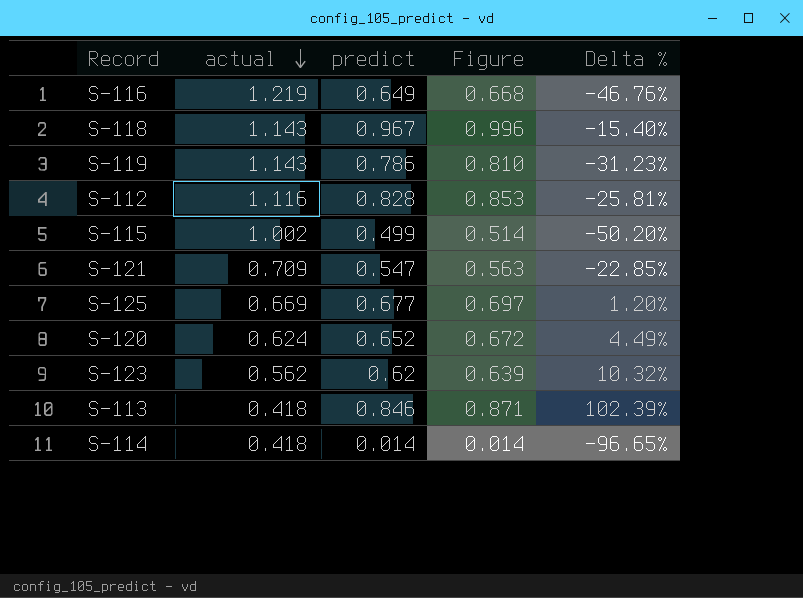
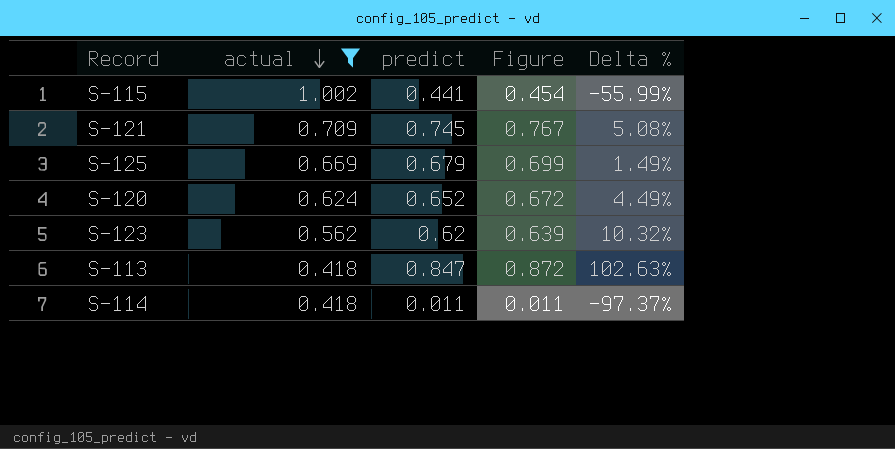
filter: none -> actual <= 1.002
S-115 | predict: 0.499 -> 0.441
S-115 | Figure: 0.514 -> 0.454
S-115 | Delta %: -50.20% -> -55.99%
S-121 | predict: 0.547 -> 0.745
S-121 | Figure: 0.563 -> 0.767
S-121 | Delta %: -22.85% -> 5.08%
S-125 | predict: 0.677 -> 0.679
S-125 | Figure: 0.697 -> 0.699
S-125 | Delta %: 1.20% -> 1.49%
S-113 | predict: 0.846 -> 0.847
S-113 | Figure: 0.871 -> 0.872
S-113 | Delta %: 102.39% -> 102.63%
S-114 | predict: 0.014 -> 0.011
S-114 | Figure: 0.014 -> 0.011
S-114 | Delta %: -96.65% -> -97.37%

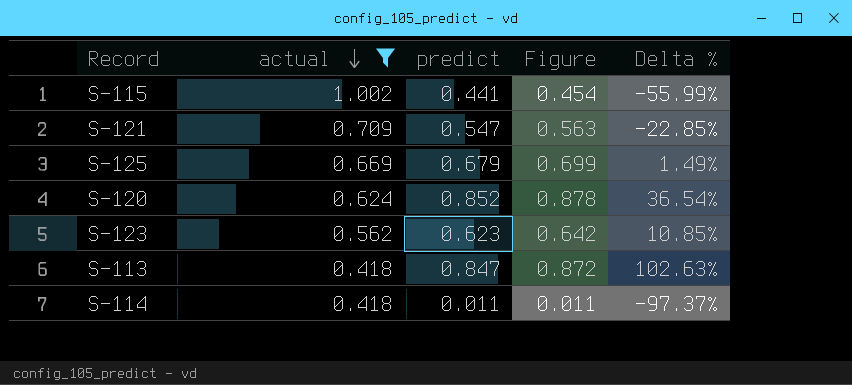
S-121 | predict: 0.745 -> 0.547
S-121 | Figure: 0.767 -> 0.563
S-121 | Delta %: 5.08% -> -22.85%
S-120 | predict: 0.652 -> 0.852
S-120 | Figure: 0.672 -> 0.878
S-120 | Delta %: 4.49% -> 36.54%
S-123 | predict: 0.62 -> 0.623
S-123 | Figure: 0.639 -> 0.642
S-123 | Delta %: 10.32% -> 10.85%

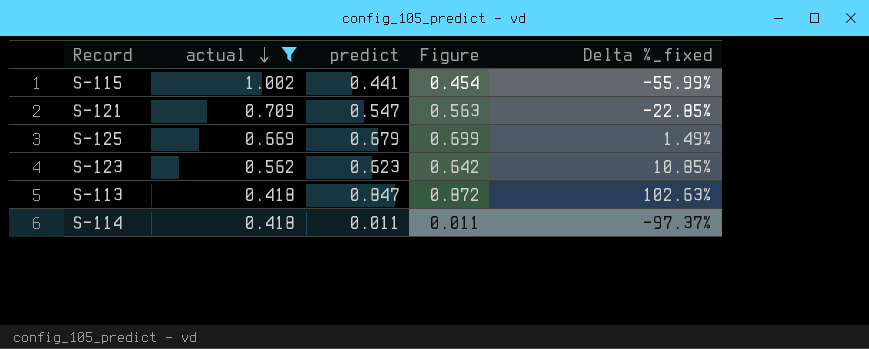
column name: Delta % -> Delta %_fixed
row S-120: 0.624 | 0.852 | 0.878 | 36.54% -> none

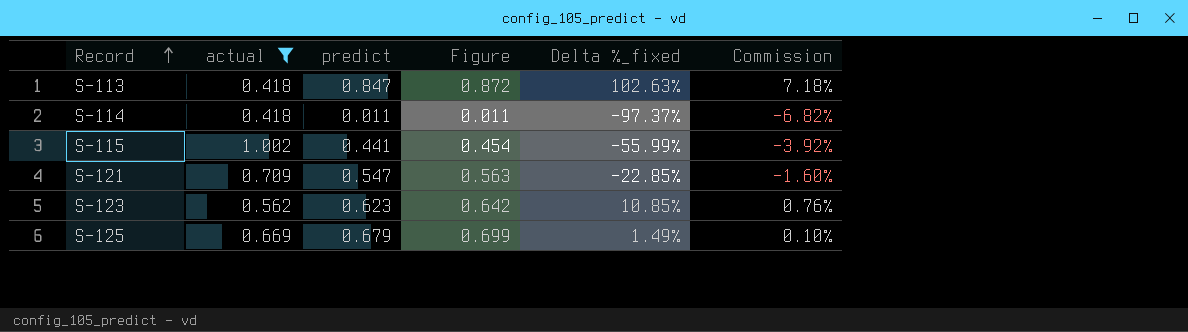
row order: actual descending -> Record ascending
column Commission | formula: none -> [Delta %_fixed] * 0.07

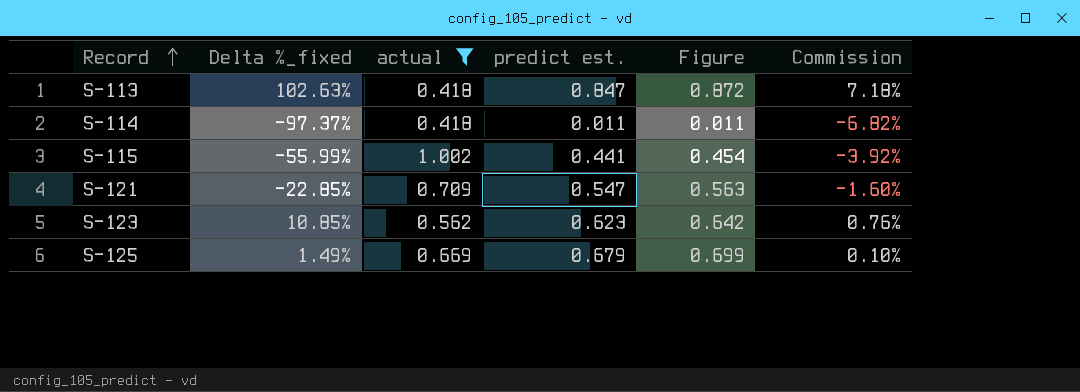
column Delta %_fixed | position: 5 -> 2
column name: predict -> predict est.

